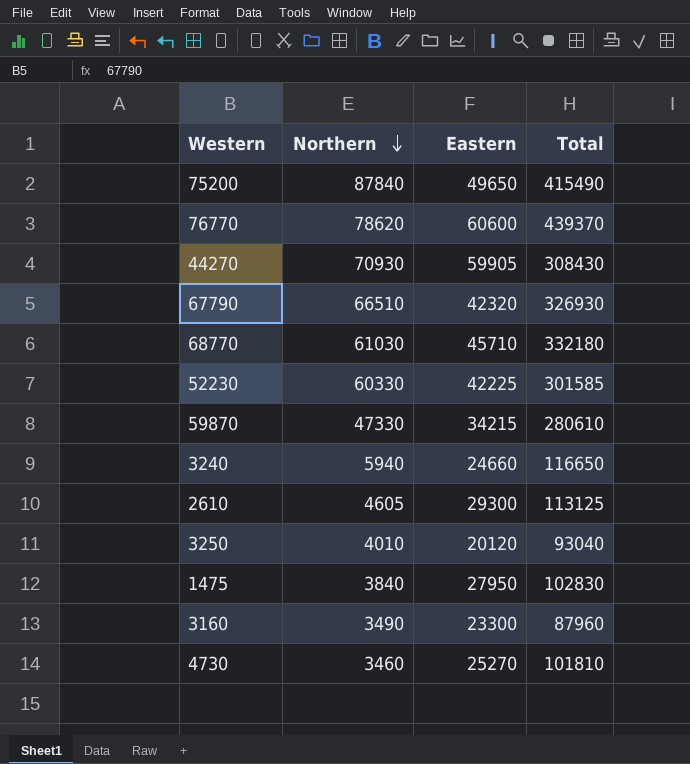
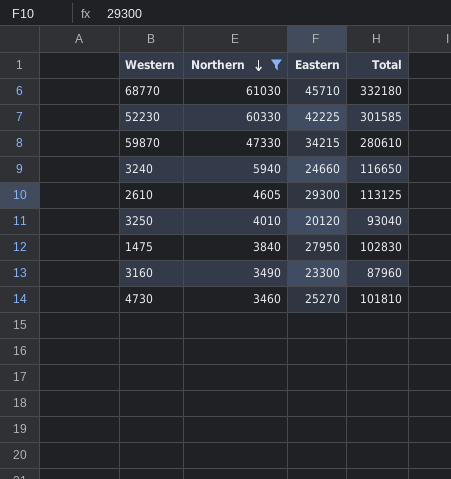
filter: none -> Northern <= 61030

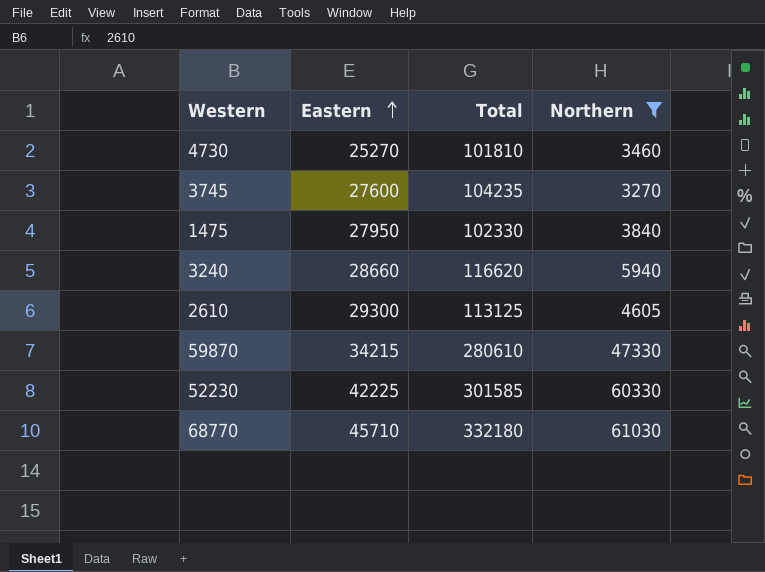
row order: Northern descending -> Eastern ascending
column Northern | position: 2 -> 4
row 3250: 4010 | 20120 | 93040 -> none
row 3160: 3490 | 23300 | 87960 -> none
row 3745: none -> 27600 | 104235 | 3270
1475 | Total: 102830 -> 102330
3240 | Eastern: 24660 -> 28660
3240 | Total: 116650 -> 116620

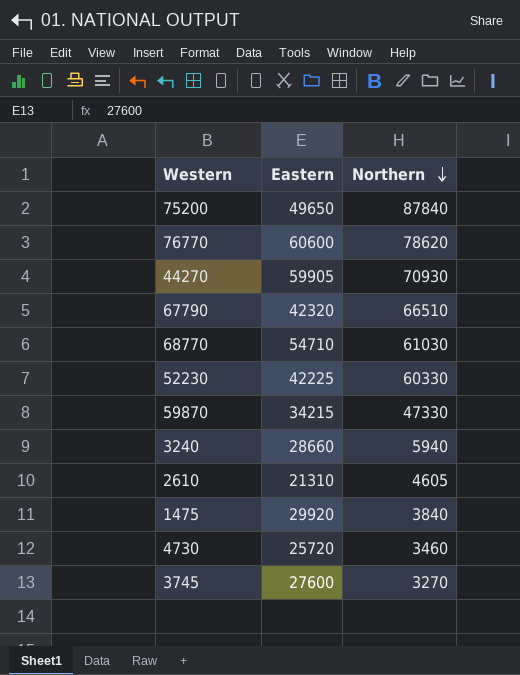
filter: Northern <= 61030 -> none
row order: Eastern ascending -> Northern descending
column Total | position: 3 -> none
68770 | Eastern: 45710 -> 54710
2610 | Eastern: 29300 -> 21310
1475 | Eastern: 27950 -> 29920
4730 | Eastern: 25270 -> 25720

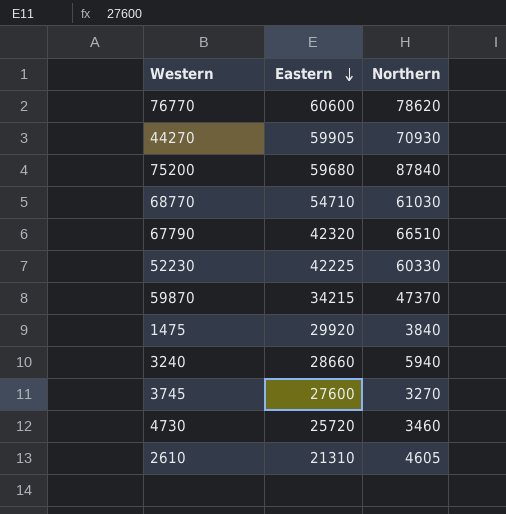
row order: Northern descending -> Eastern descending
75200 | Eastern: 49650 -> 59680
59870 | Northern: 47330 -> 47370

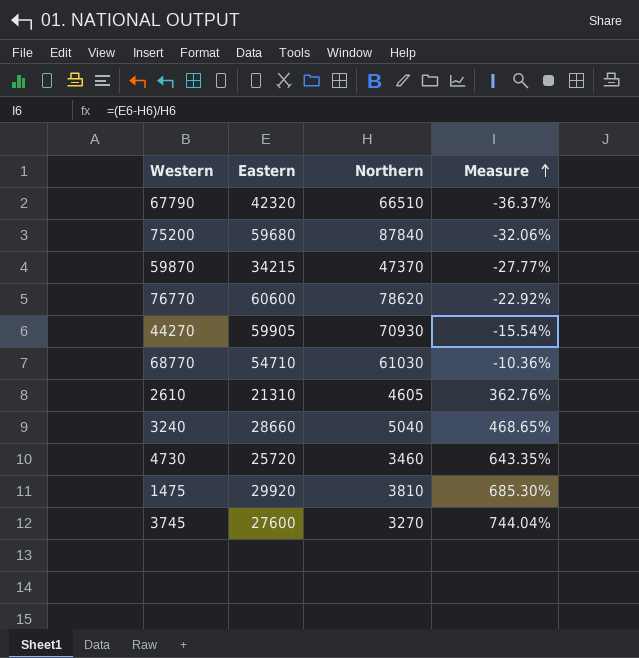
row order: Eastern descending -> Measure ascending
column Measure | formula: none -> ([Eastern] - [Northern]) / [Northern]
row 52230: 42225 | 60330 -> none
3240 | Northern: 5940 -> 5040
1475 | Northern: 3840 -> 3810

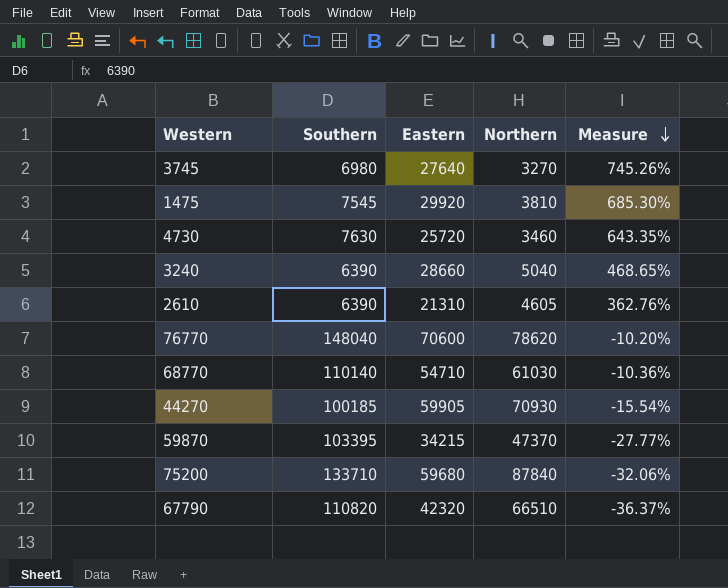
row order: Measure ascending -> Measure descending
column Southern | position: none -> 2
3745 | Eastern: 27600 -> 27640
3745 | Measure: 744.04% -> 745.26%
76770 | Eastern: 60600 -> 70600
76770 | Measure: -22.92% -> -10.20%

